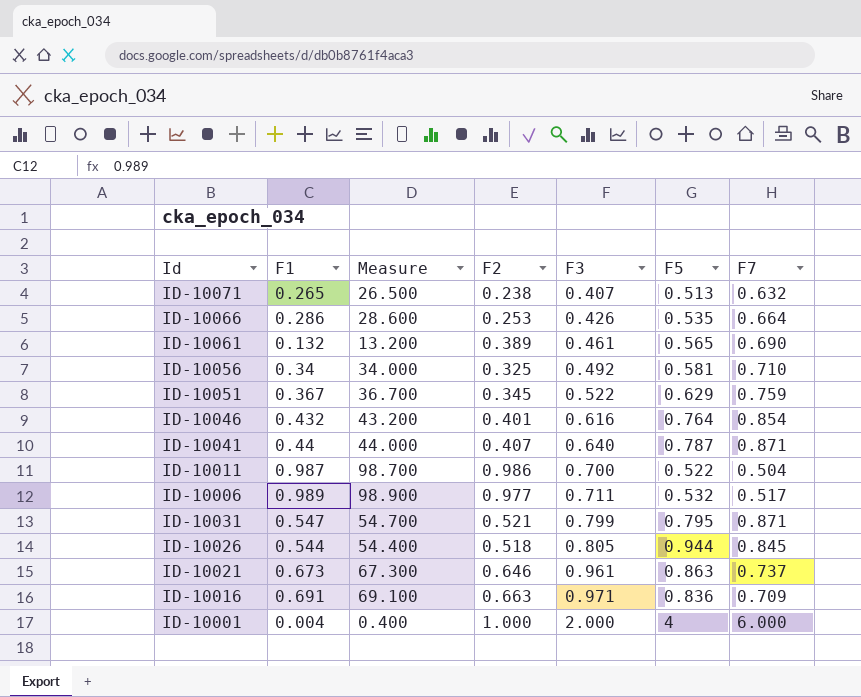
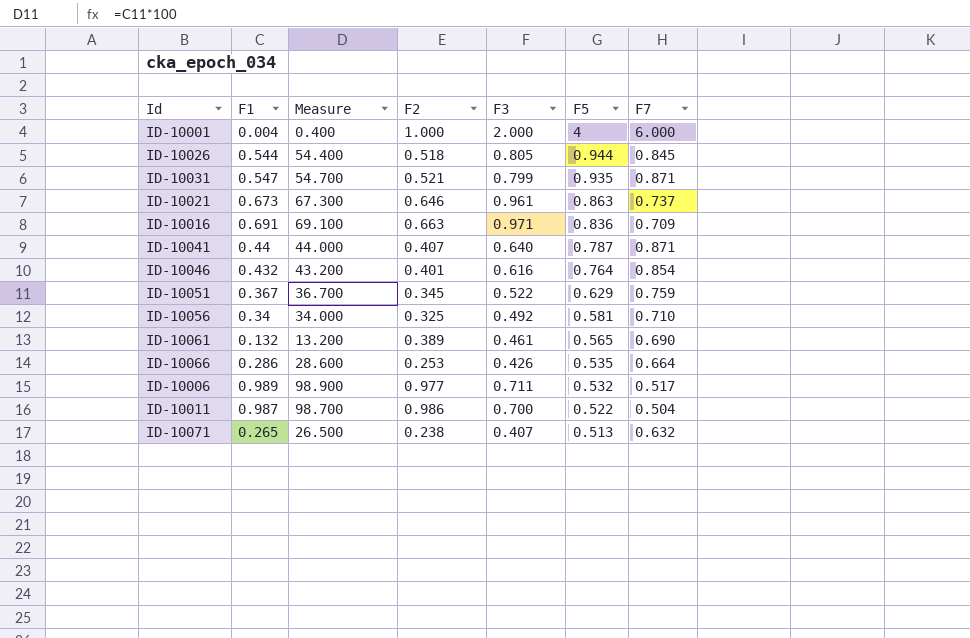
row order: F3 ascending -> F5 descending
ID-10031 | F5: 0.795 -> 0.935

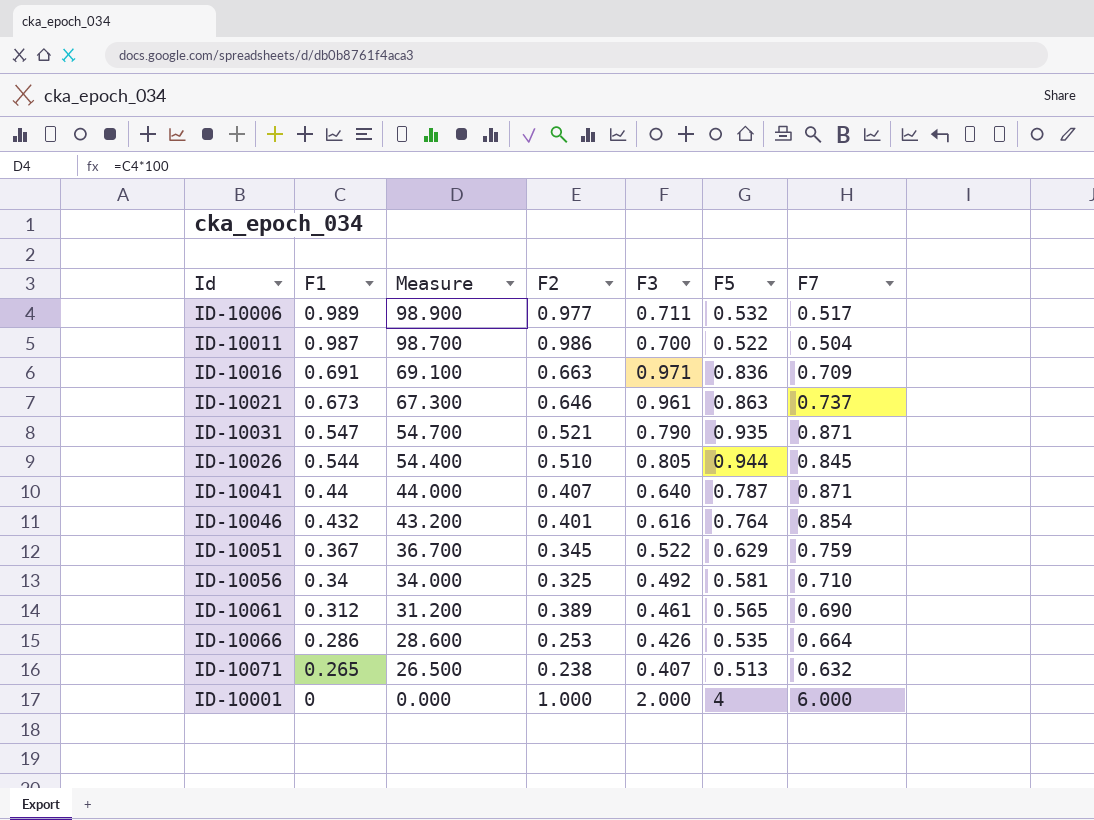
row order: F5 descending -> F1 descending
ID-10031 | F3: 0.799 -> 0.790
ID-10026 | F2: 0.518 -> 0.510
ID-10061 | F1: 0.132 -> 0.312
ID-10061 | Measure: 13.200 -> 31.200
ID-10001 | F1: 0.004 -> 0
ID-10001 | Measure: 0.400 -> 0.000

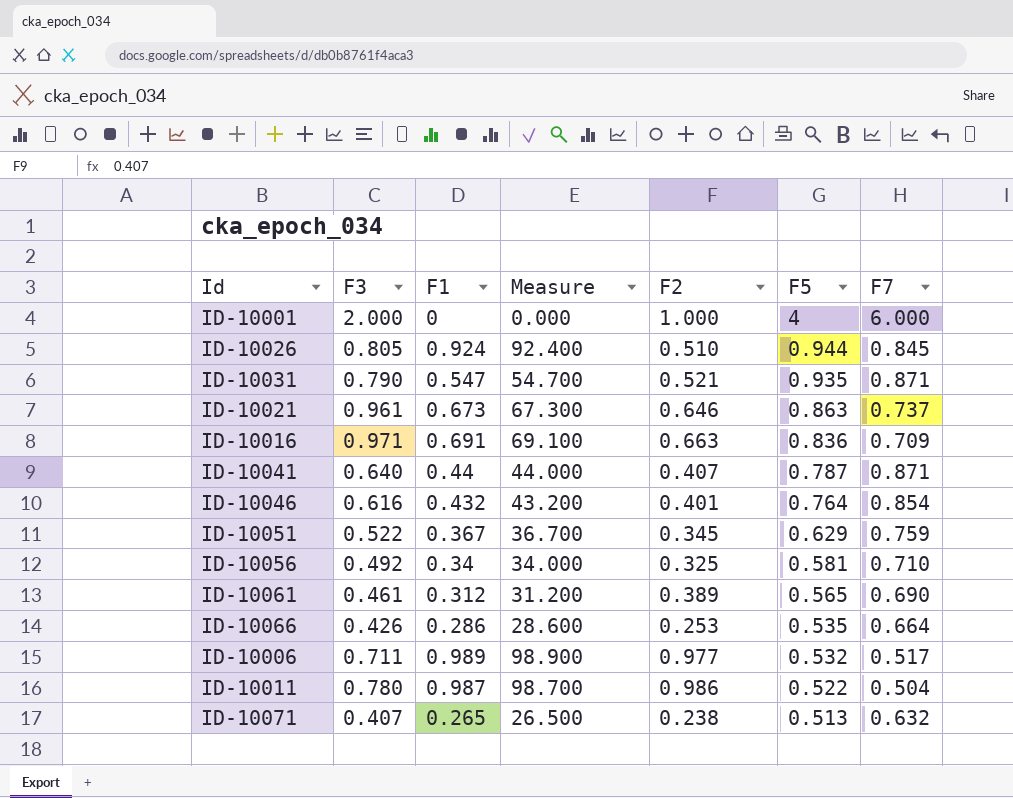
row order: F1 descending -> F5 descending
column F3 | position: 5 -> 2
ID-10026 | F1: 0.544 -> 0.924
ID-10026 | Measure: 54.400 -> 92.400
ID-10011 | F3: 0.700 -> 0.780

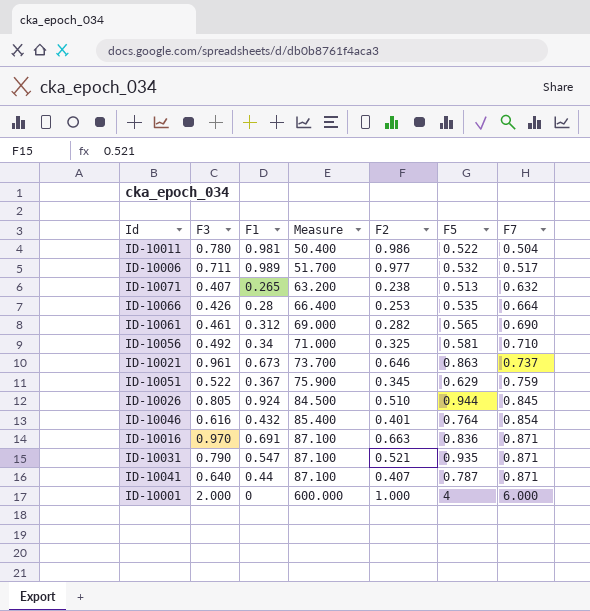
row order: F5 descending -> Measure ascending
column Measure | formula: [F1] * 100 -> [F7] * 100
ID-10011 | F1: 0.987 -> 0.981
ID-10066 | F1: 0.286 -> 0.28
ID-10061 | F2: 0.389 -> 0.282
ID-10016 | F3: 0.971 -> 0.970
ID-10016 | F7: 0.709 -> 0.871

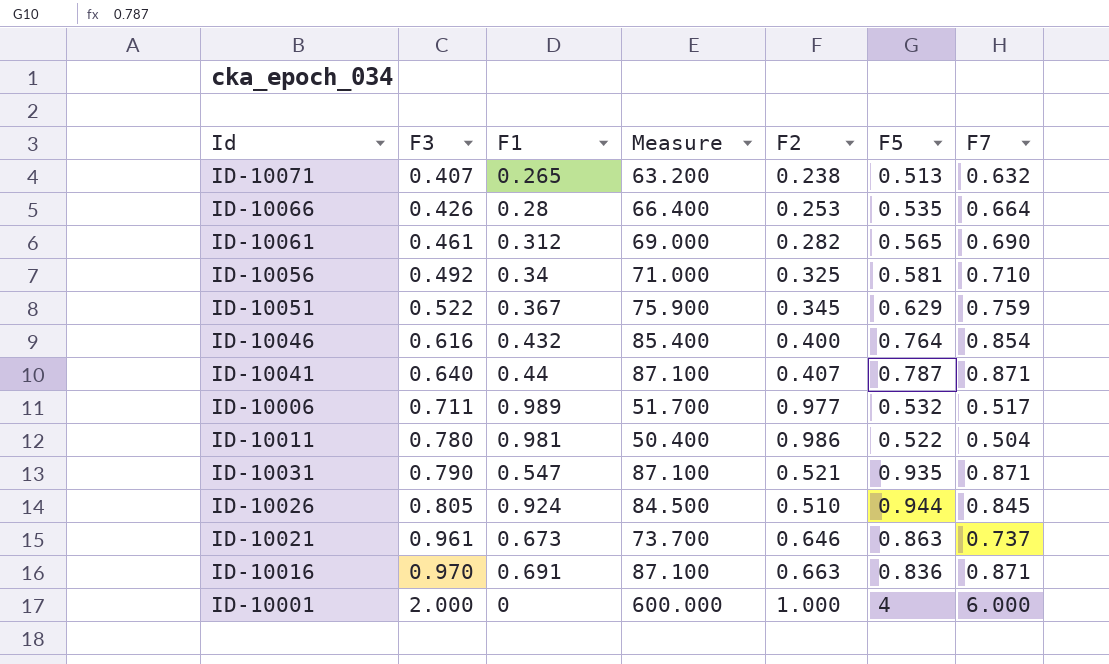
row order: Measure ascending -> F3 ascending
ID-10046 | F2: 0.401 -> 0.400

